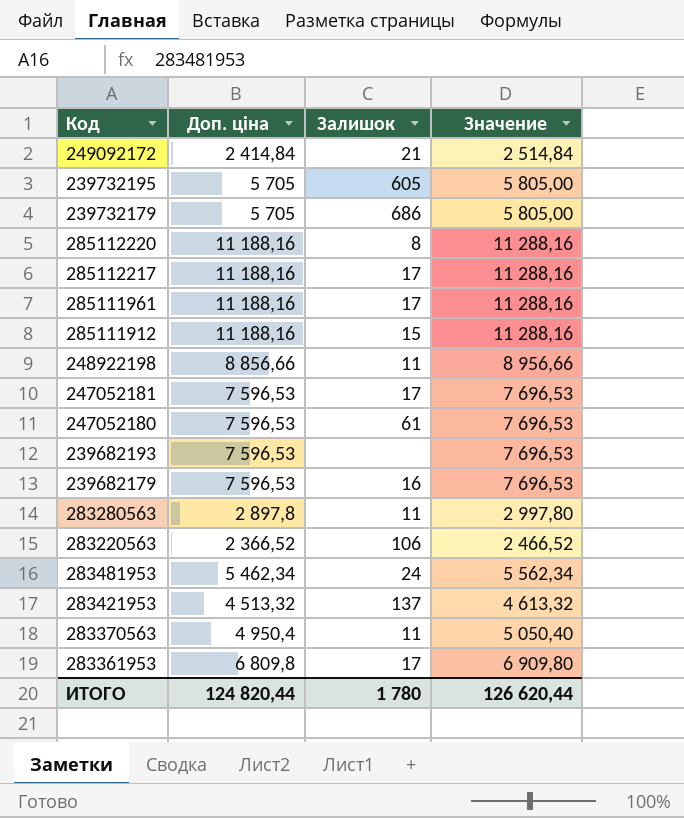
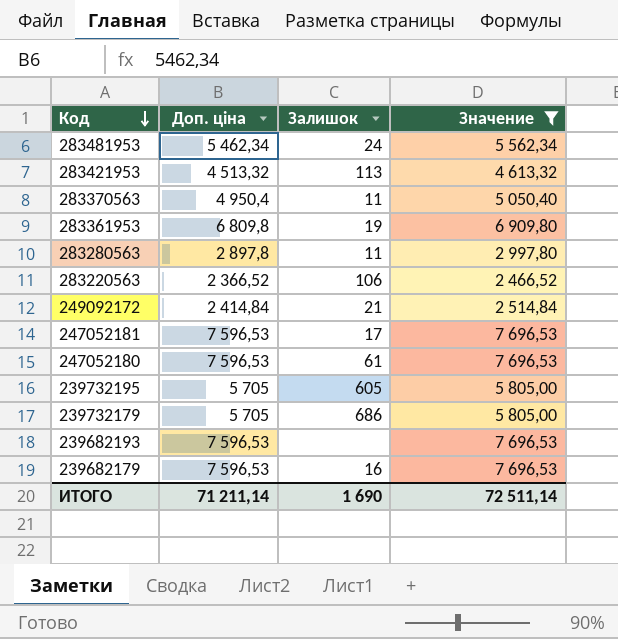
filter: none -> Значение <= 7 696,53
row order: none -> Код descending
283421953 | Залишок: 137 -> 113
283361953 | Залишок: 17 -> 19
ИТОГО | Доп. ціна: 124 820,44 -> 71 211,14
ИТОГО | Залишок: 1 780 -> 1 690
ИТОГО | Значение: 126 620,44 -> 72 511,14

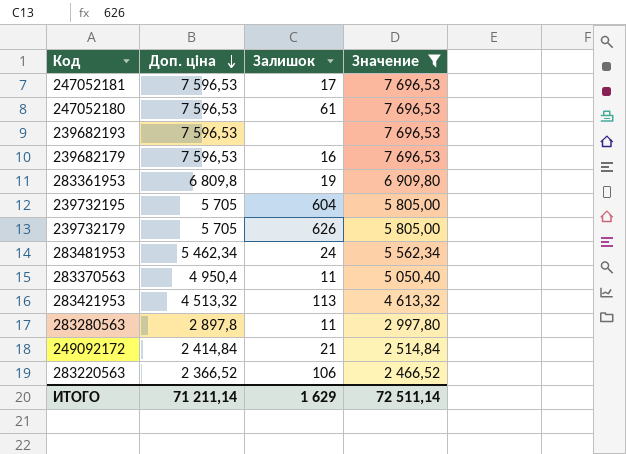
row order: Код descending -> Доп. ціна descending
239732195 | Залишок: 605 -> 604
239732179 | Залишок: 686 -> 626
ИТОГО | Залишок: 1 690 -> 1 629

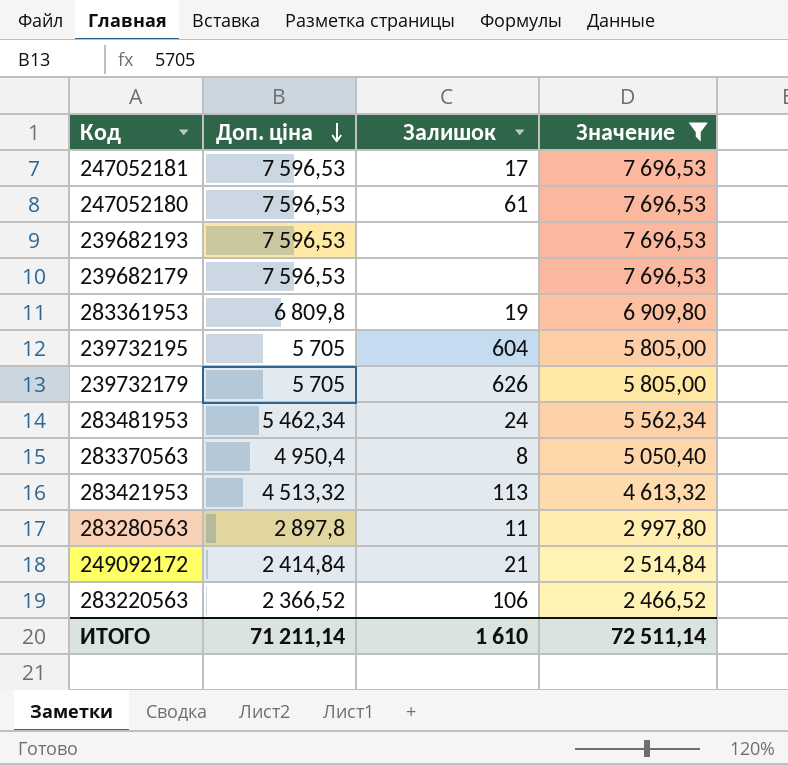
239682179 | Залишок: 16 -> none
283370563 | Залишок: 11 -> 8
ИТОГО | Залишок: 1 629 -> 1 610

